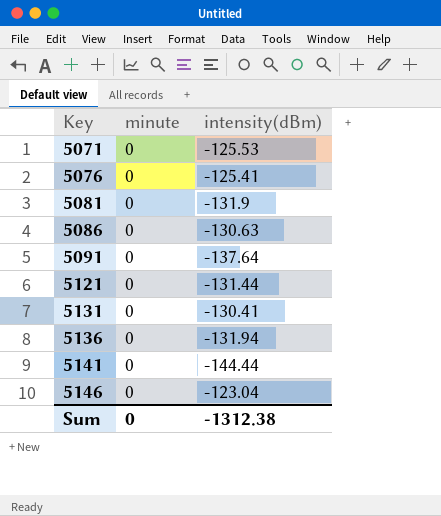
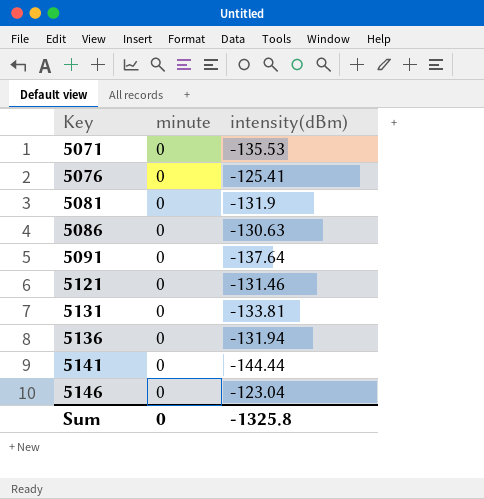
5071 | intensity(dBm): -125.53 -> -135.53
5121 | intensity(dBm): -131.44 -> -131.46
5131 | intensity(dBm): -130.41 -> -133.81
Sum | intensity(dBm): -1312.38 -> -1325.8

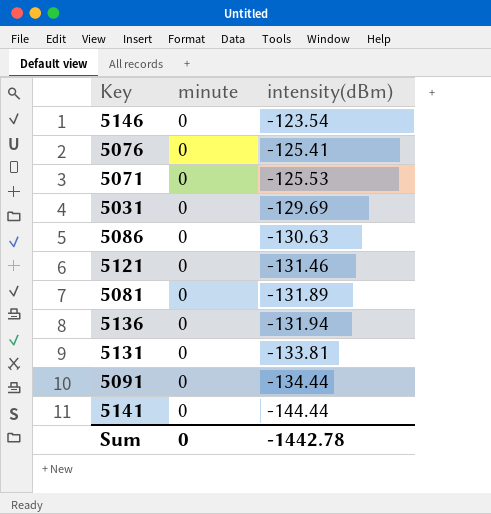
row order: Key ascending -> intensity(dBm) descending
5146 | intensity(dBm): -123.04 -> -123.54
5071 | intensity(dBm): -135.53 -> -125.53
row 5031: none -> 0 | -129.69
5081 | intensity(dBm): -131.9 -> -131.89
5091 | intensity(dBm): -137.64 -> -134.44
Sum | intensity(dBm): -1325.8 -> -1442.78

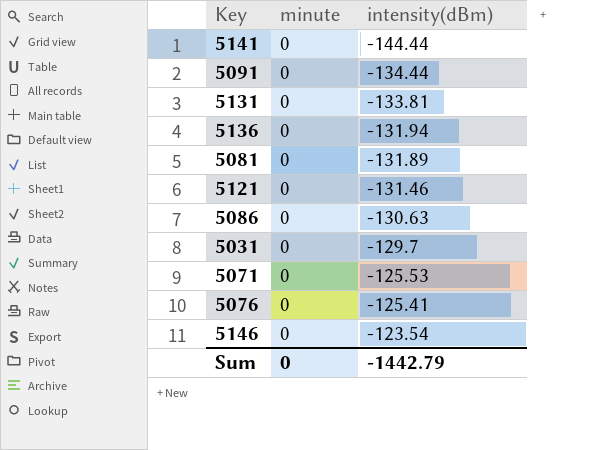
row order: intensity(dBm) descending -> intensity(dBm) ascending
5031 | intensity(dBm): -129.69 -> -129.7
Sum | intensity(dBm): -1442.78 -> -1442.79

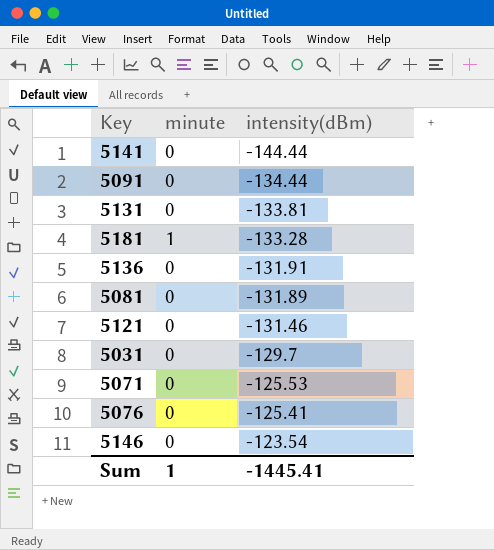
row 5086: 0 | -130.63 -> none
row 5181: none -> 1 | -133.28
5136 | intensity(dBm): -131.94 -> -131.91
Sum | minute: 0 -> 1
Sum | intensity(dBm): -1442.79 -> -1445.41

